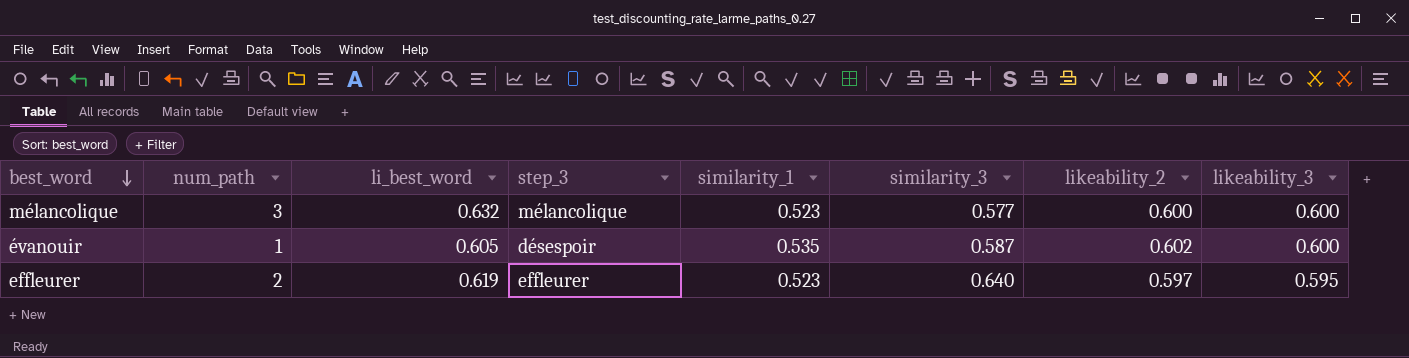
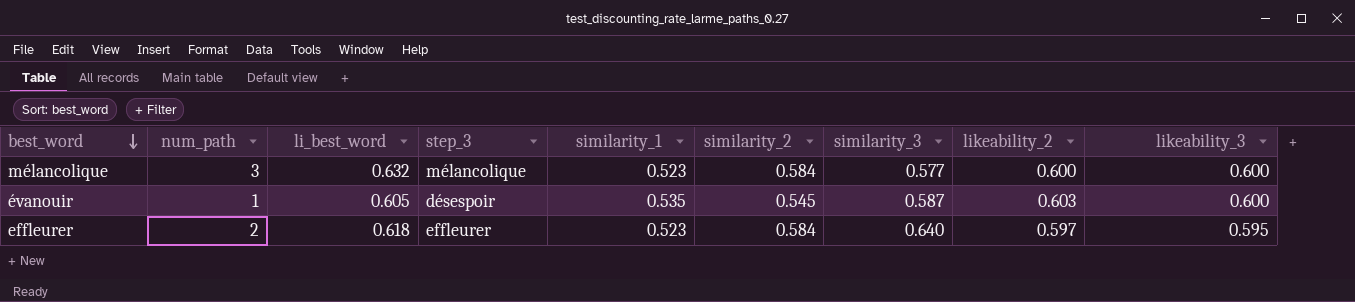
column similarity_2 | position: none -> 6
évanouir | likeability_2: 0.602 -> 0.603
effleurer | li_best_word: 0.619 -> 0.618

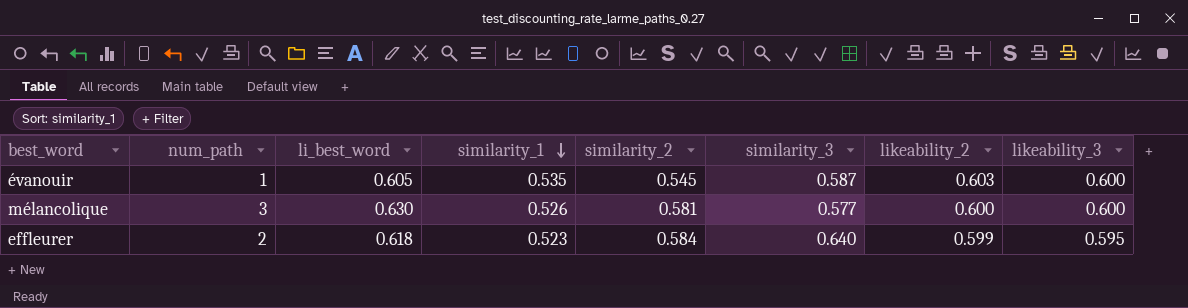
row order: best_word descending -> similarity_1 descending
column step_3 | position: 4 -> none
mélancolique | li_best_word: 0.632 -> 0.630
mélancolique | similarity_1: 0.523 -> 0.526
mélancolique | similarity_2: 0.584 -> 0.581
effleurer | likeability_2: 0.597 -> 0.599

